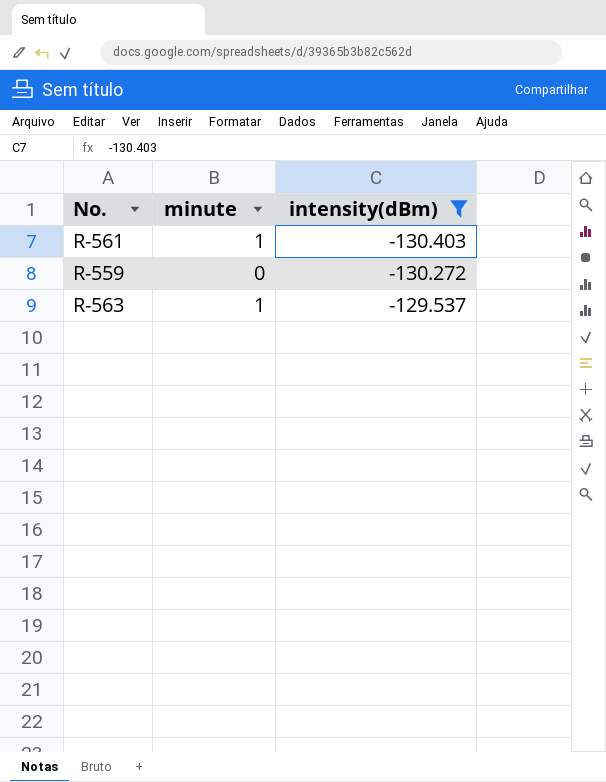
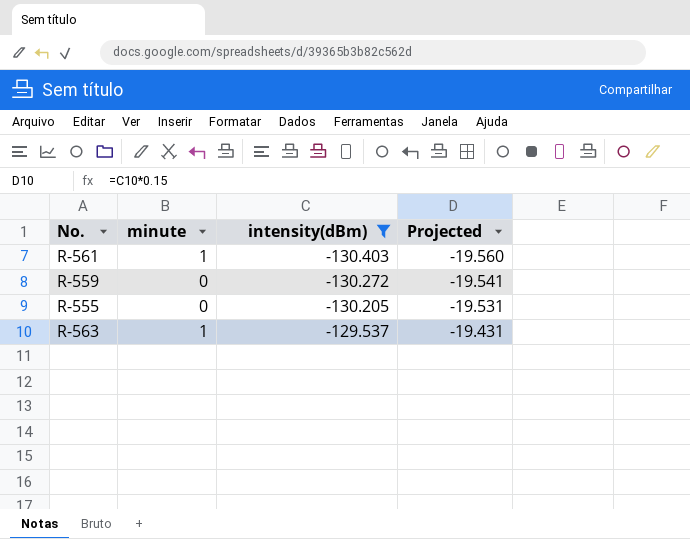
column Projected | formula: none -> [intensity(dBm)] * 0.15
row R-555: none -> 0 | -130.205 | -19.531

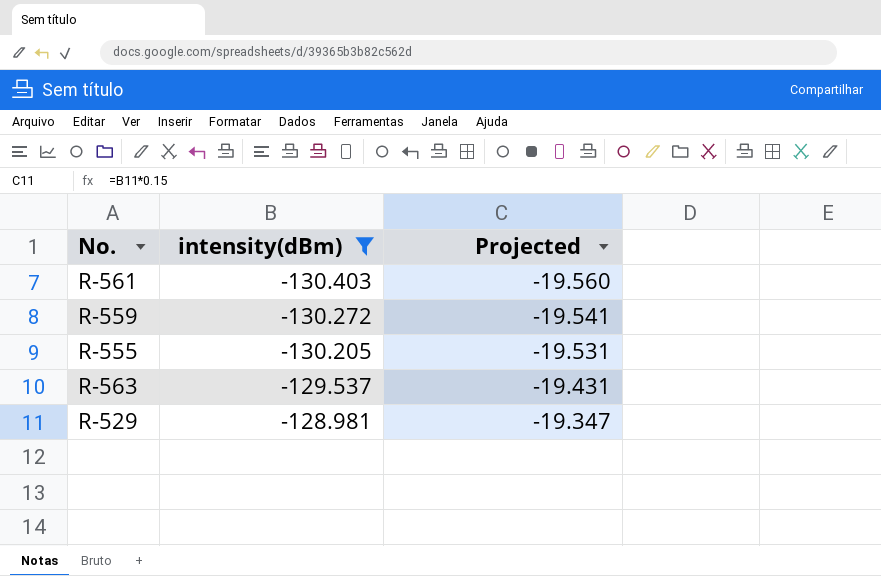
column minute | position: 2 -> none
row R-529: none -> -128.981 | -19.347

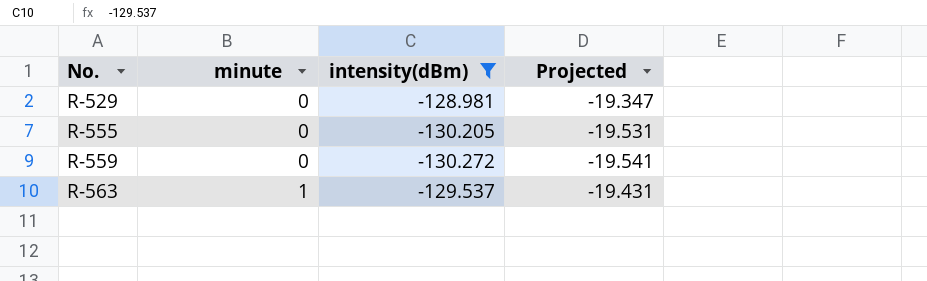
row order: intensity(dBm) ascending -> No. ascending
column minute | position: none -> 2
row R-561: -130.403 | -19.560 -> none

